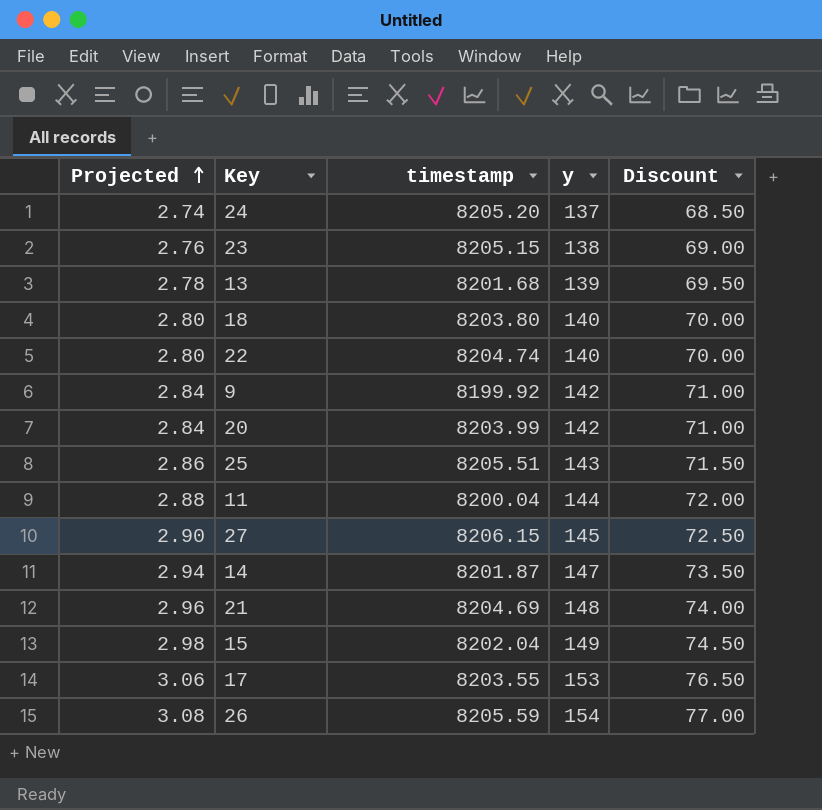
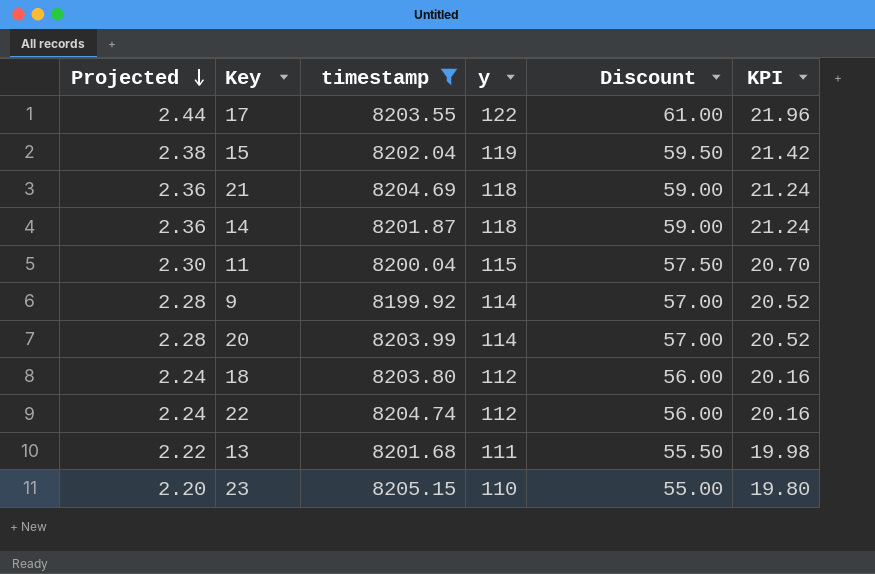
filter: none -> timestamp <= 8205.15
row order: Projected ascending -> Projected descending
column KPI | formula: none -> [y] * 0.18
17 | Projected: 3.06 -> 2.44
17 | y: 153 -> 122
17 | Discount: 76.50 -> 61.00
15 | Projected: 2.98 -> 2.38
15 | y: 149 -> 119
15 | Discount: 74.50 -> 59.50
21 | Projected: 2.96 -> 2.36
21 | y: 148 -> 118
21 | Discount: 74.00 -> 59.00
14 | Projected: 2.94 -> 2.36
14 | y: 147 -> 118
14 | Discount: 73.50 -> 59.00
11 | Projected: 2.88 -> 2.30
11 | y: 144 -> 115
11 | Discount: 72.00 -> 57.50
9 | Projected: 2.84 -> 2.28
9 | y: 142 -> 114
9 | Discount: 71.00 -> 57.00
20 | Projected: 2.84 -> 2.28
20 | y: 142 -> 114
20 | Discount: 71.00 -> 57.00
18 | Projected: 2.80 -> 2.24
18 | y: 140 -> 112
18 | Discount: 70.00 -> 56.00
22 | Projected: 2.80 -> 2.24
22 | y: 140 -> 112
22 | Discount: 70.00 -> 56.00
13 | Projected: 2.78 -> 2.22
13 | y: 139 -> 111
13 | Discount: 69.50 -> 55.50
23 | Projected: 2.76 -> 2.20
23 | y: 138 -> 110
23 | Discount: 69.00 -> 55.00

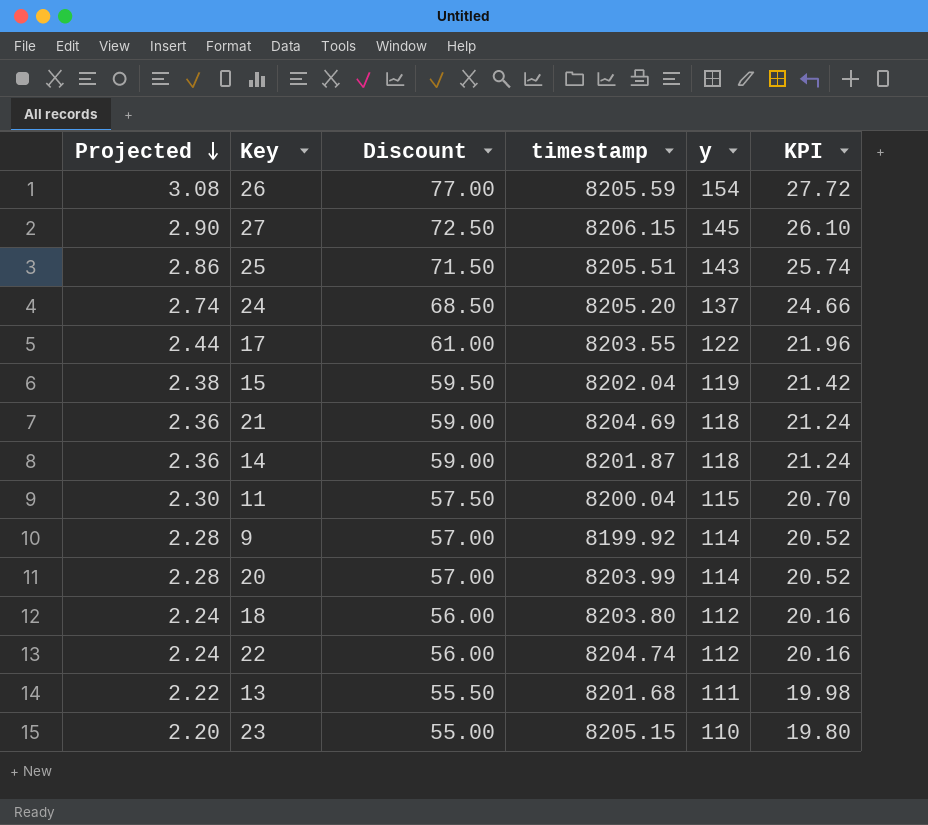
filter: timestamp <= 8205.15 -> none
column Discount | position: 5 -> 3

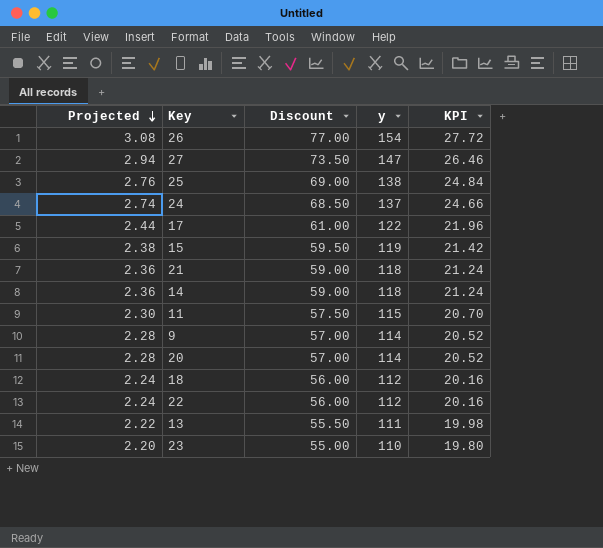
column timestamp | position: 4 -> none
27 | Projected: 2.90 -> 2.94
27 | Discount: 72.50 -> 73.50
27 | y: 145 -> 147
27 | KPI: 26.10 -> 26.46
25 | Projected: 2.86 -> 2.76
25 | Discount: 71.50 -> 69.00
25 | y: 143 -> 138
25 | KPI: 25.74 -> 24.84

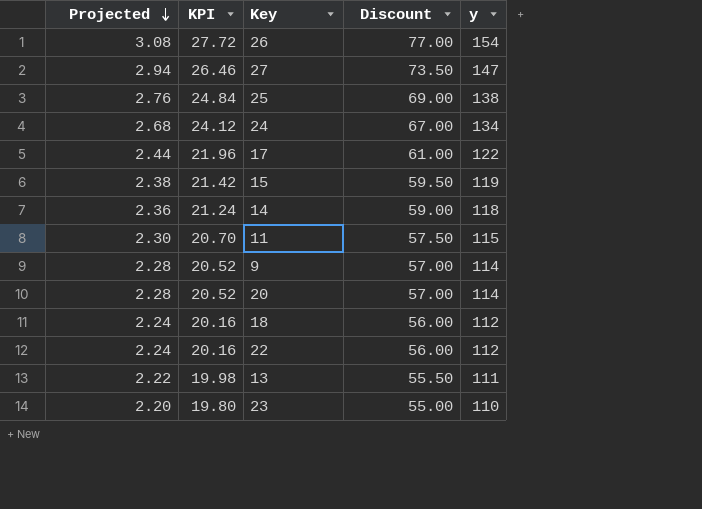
column KPI | position: 5 -> 2
row 21: 2.36 | 59.00 | 118 | 21.24 -> none
24 | Projected: 2.74 -> 2.68
24 | KPI: 24.66 -> 24.12
24 | Discount: 68.50 -> 67.00
24 | y: 137 -> 134

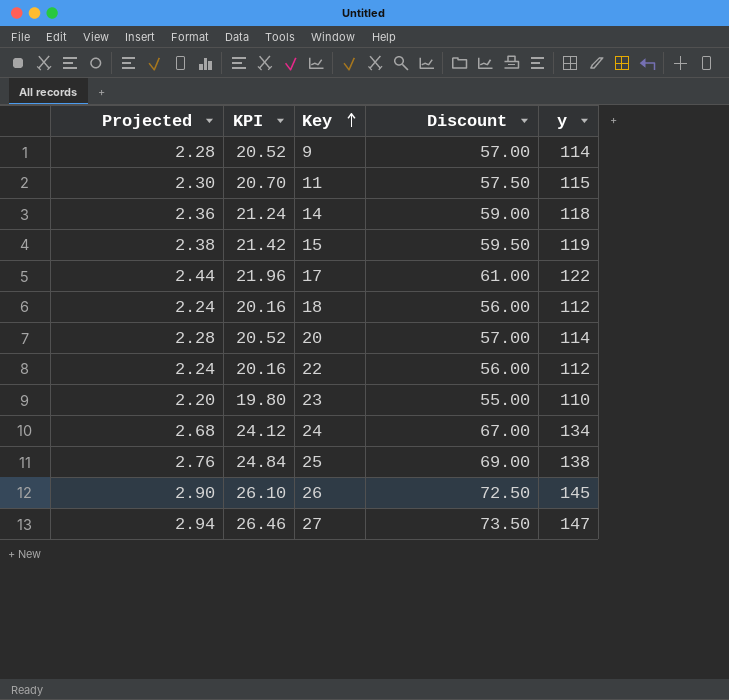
row order: Projected descending -> Key ascending
row 13: 2.22 | 19.98 | 55.50 | 111 -> none
26 | Projected: 3.08 -> 2.90
26 | KPI: 27.72 -> 26.10
26 | Discount: 77.00 -> 72.50
26 | y: 154 -> 145

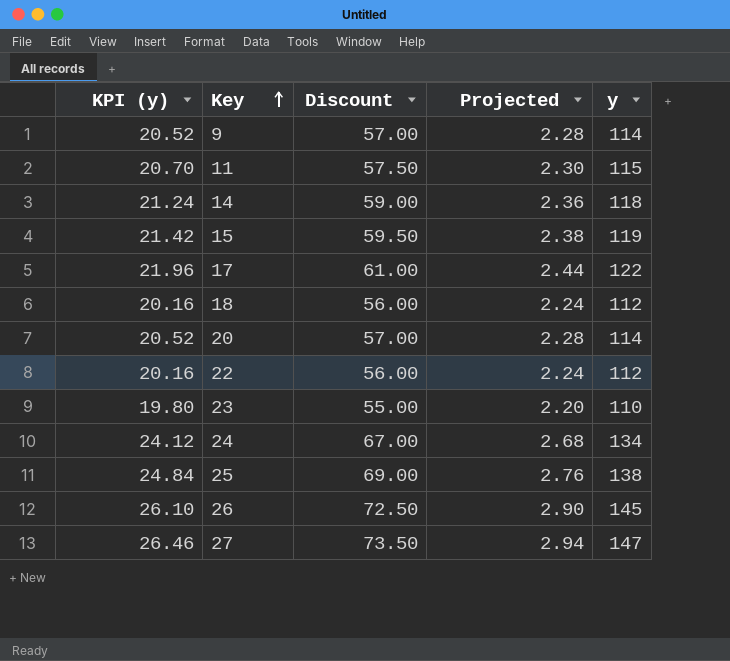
column name: KPI -> KPI (y)
column Projected | position: 1 -> 4

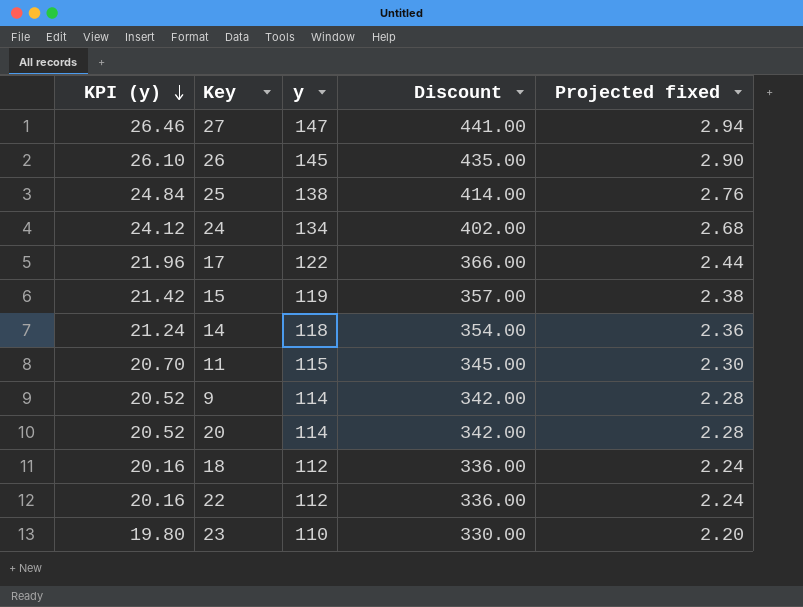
row order: Key ascending -> KPI (y) descending
column y | position: 5 -> 3
column Discount | formula: [y] * 0.5 -> [y] * 3
column name: Projected -> Projected fixed

